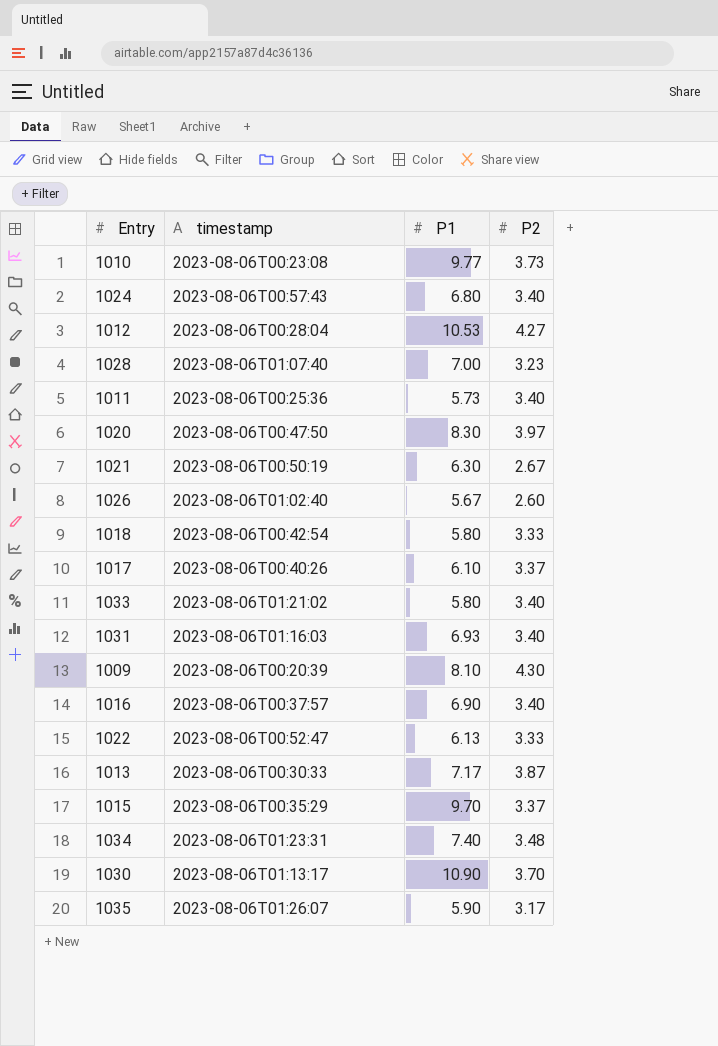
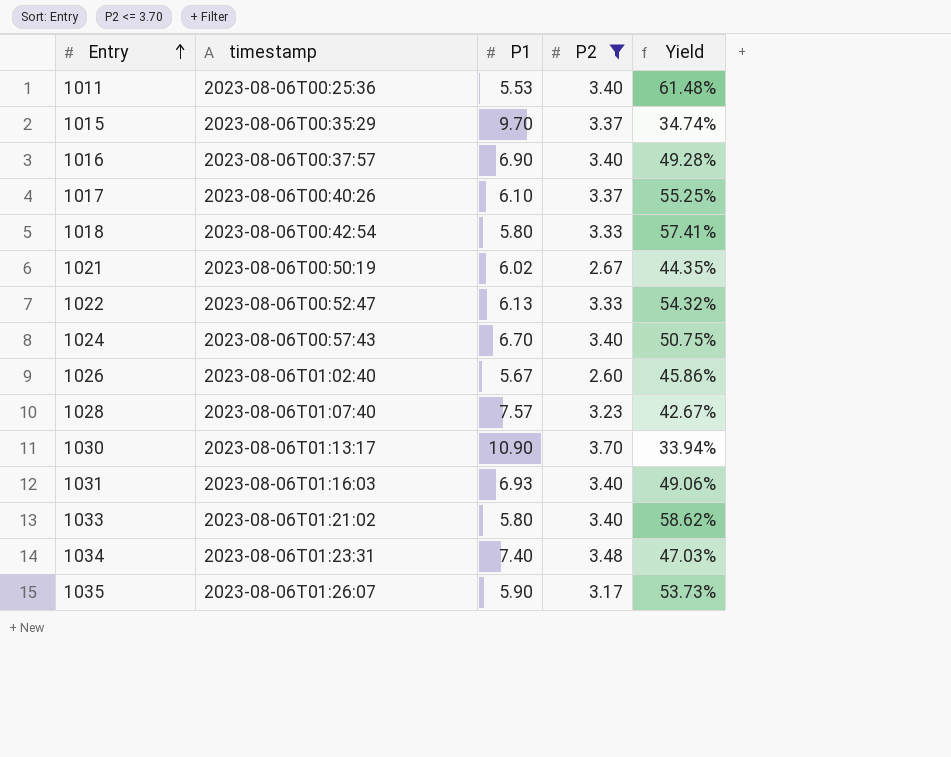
filter: none -> P2 <= 3.70
row order: none -> Entry ascending
column Yield | formula: none -> [P2] / [P1]
1011 | P1: 5.73 -> 5.53
1021 | P1: 6.30 -> 6.02
1024 | P1: 6.80 -> 6.70
1028 | P1: 7.00 -> 7.57

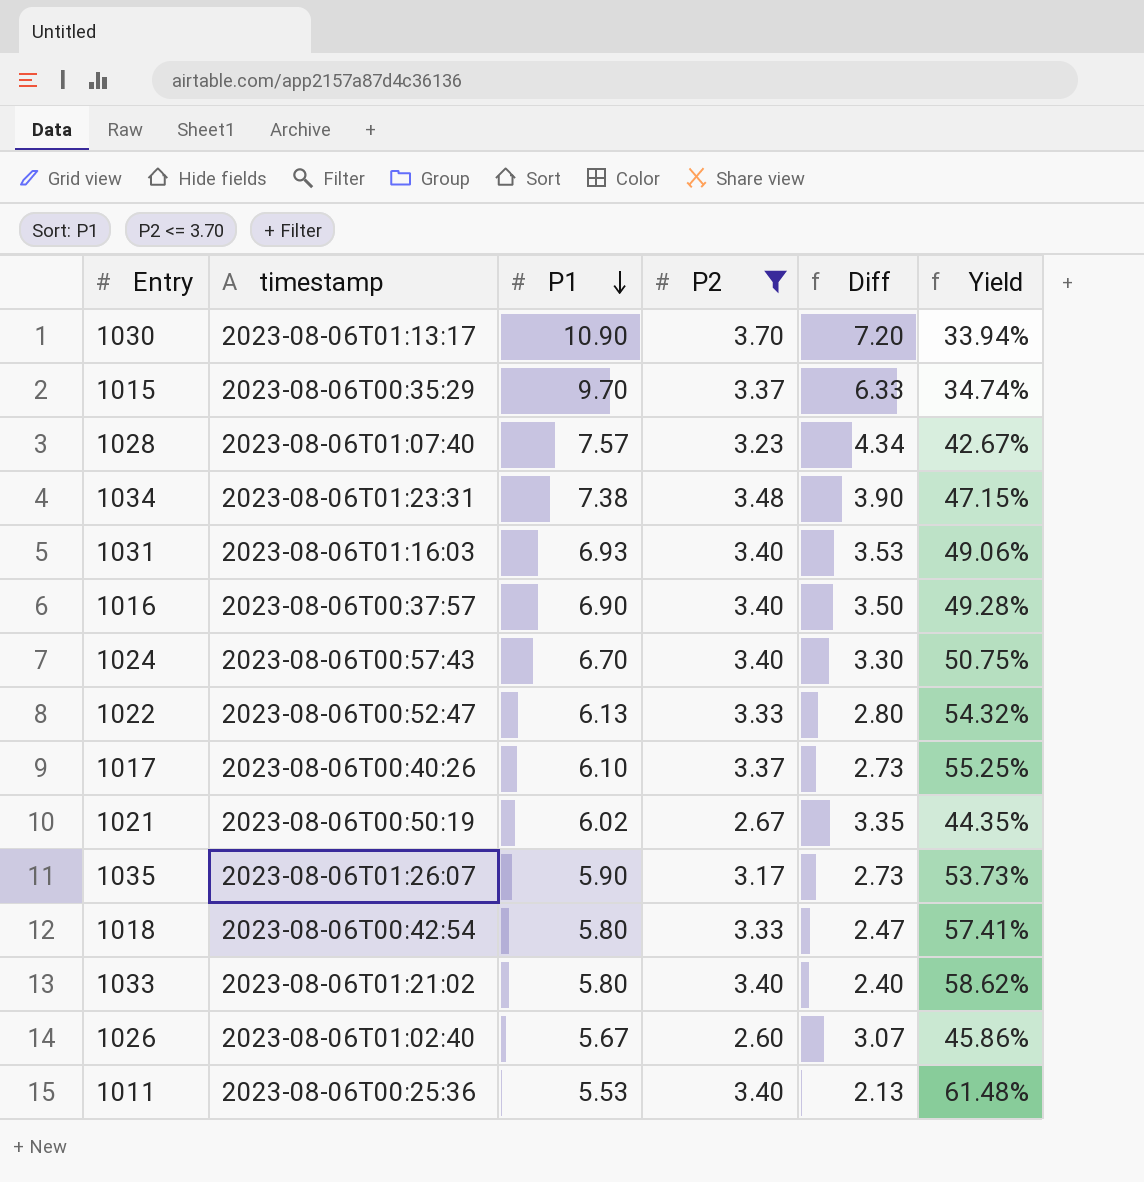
row order: Entry ascending -> P1 descending
column Diff | formula: none -> [P1] - [P2]
1034 | P1: 7.40 -> 7.38
1034 | Yield: 47.03% -> 47.15%

